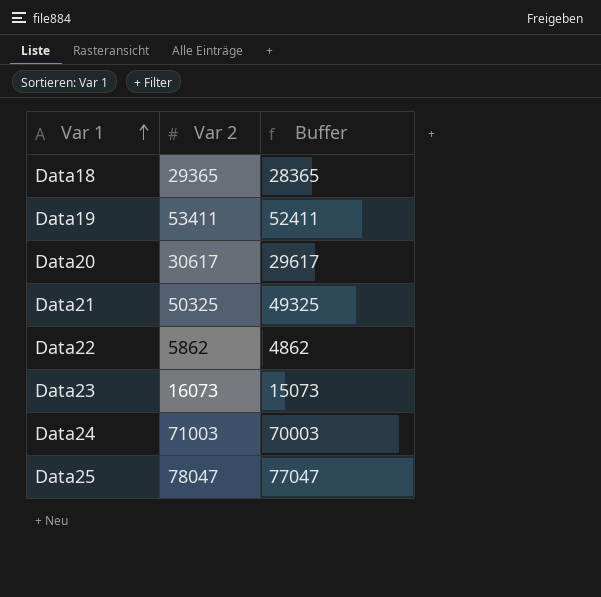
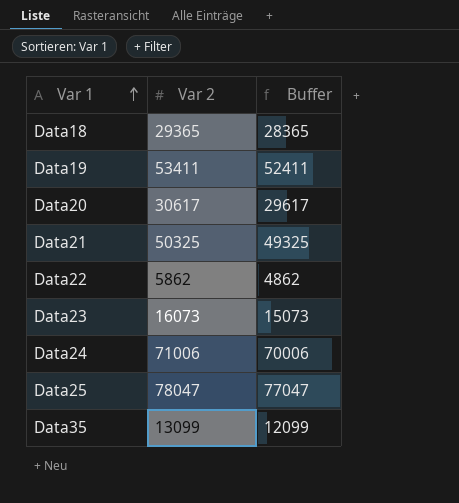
Data24 | Var 2: 71003 -> 71006
Data24 | Buffer: 70003 -> 70006
row Data35: none -> 13099 | 12099

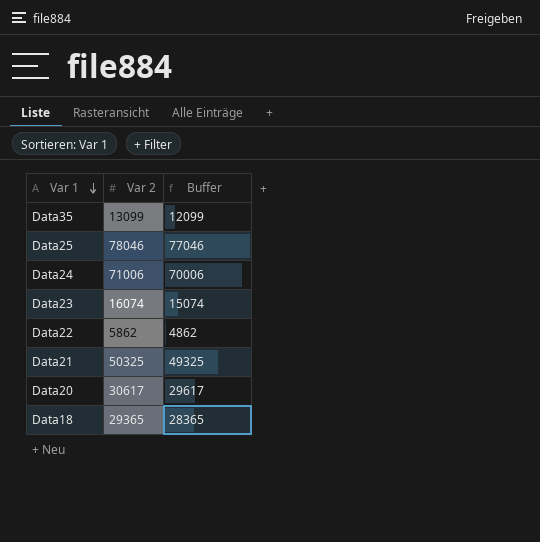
row order: Var 1 ascending -> Var 1 descending
row Data19: 53411 | 52411 -> none
Data25 | Var 2: 78047 -> 78046
Data25 | Buffer: 77047 -> 77046
Data23 | Var 2: 16073 -> 16074
Data23 | Buffer: 15073 -> 15074

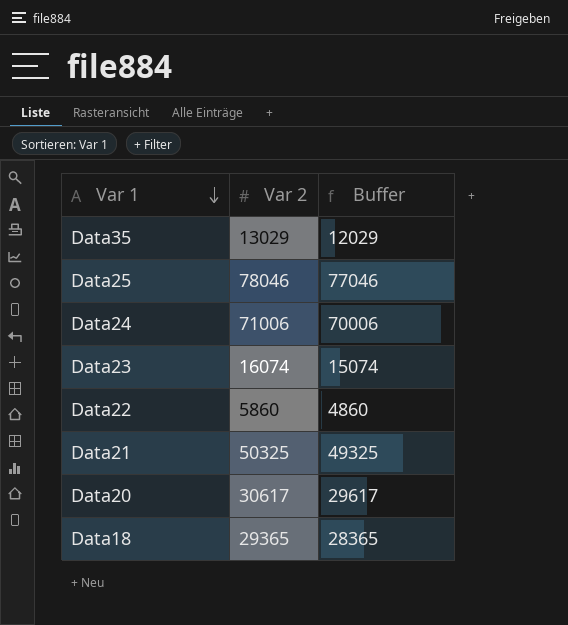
Data35 | Var 2: 13099 -> 13029
Data35 | Buffer: 12099 -> 12029
Data22 | Var 2: 5862 -> 5860
Data22 | Buffer: 4862 -> 4860

